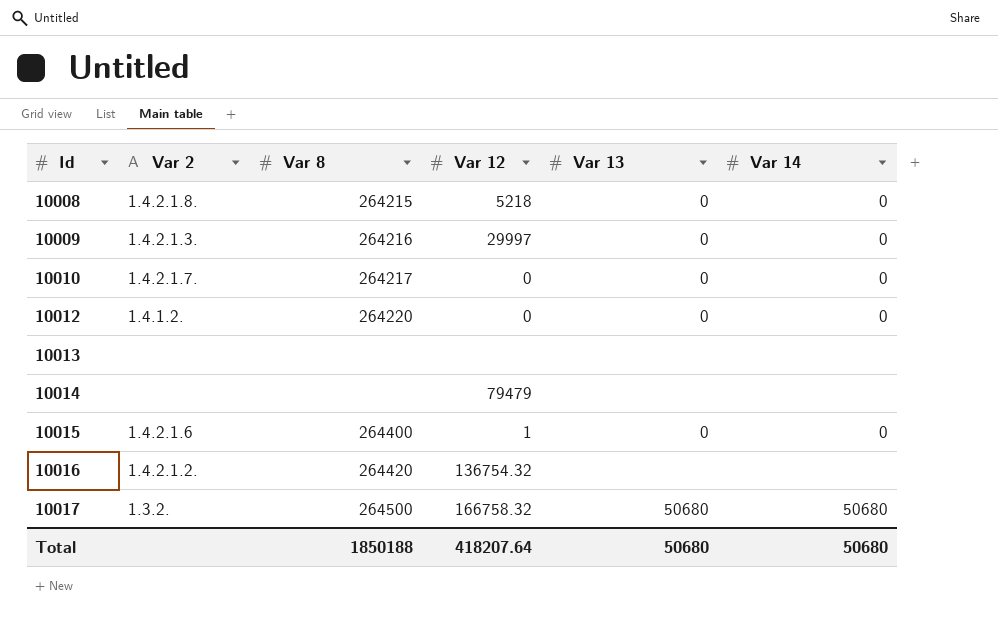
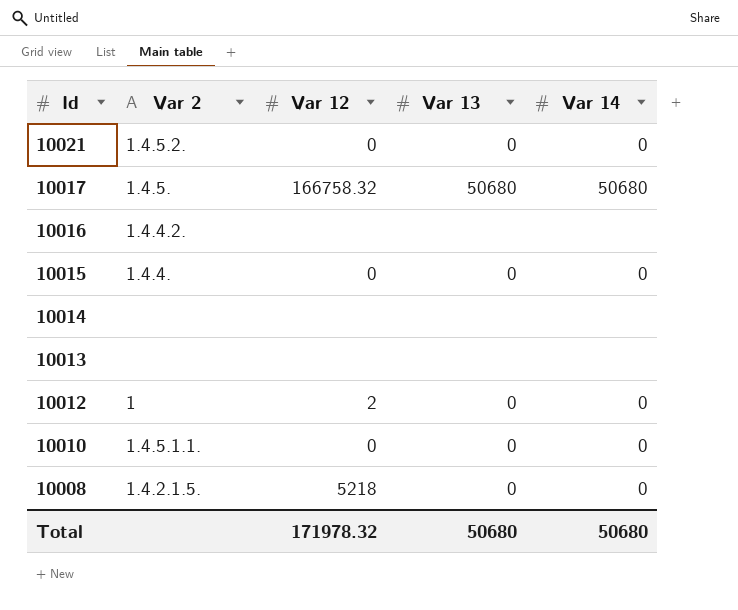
row order: Id ascending -> Id descending
column Var 8 | position: 3 -> none
row 10009: 1.4.2.1.3. | 264216 | 29997 | 0 | 0 -> none
row 10021: none -> 1.4.5.2. | 0 | 0 | 0
10017 | Var 2: 1.3.2. -> 1.4.5.
10016 | Var 2: 1.4.2.1.2. -> 1.4.4.2.
10016 | Var 12: 136754.32 -> none
10015 | Var 2: 1.4.2.1.6 -> 1.4.4.
10015 | Var 12: 1 -> 0
10014 | Var 12: 79479 -> none
10012 | Var 2: 1.4.1.2. -> 1
10012 | Var 12: 0 -> 2
10010 | Var 2: 1.4.2.1.7. -> 1.4.5.1.1.
10008 | Var 2: 1.4.2.1.8. -> 1.4.2.1.5.
Total | Var 12: 418207.64 -> 171978.32

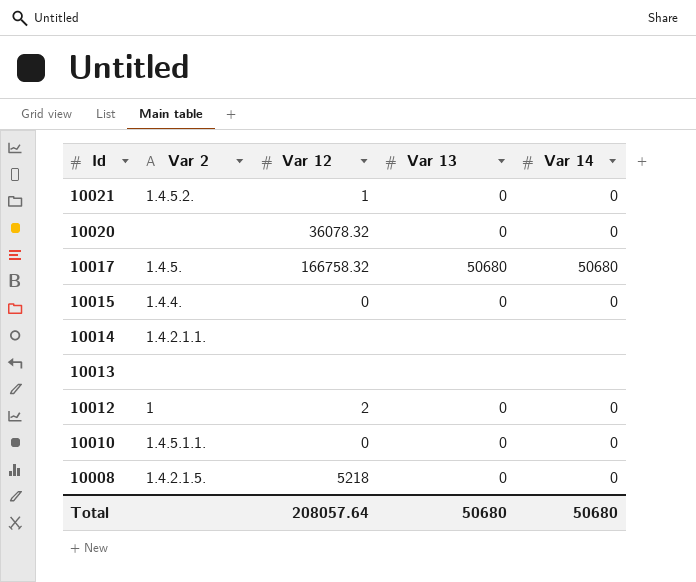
row 10016: 1.4.4.2. | none | none | none -> none
10021 | Var 12: 0 -> 1
row 10020: none -> none | 36078.32 | 0 | 0
10014 | Var 2: none -> 1.4.2.1.1.
Total | Var 12: 171978.32 -> 208057.64

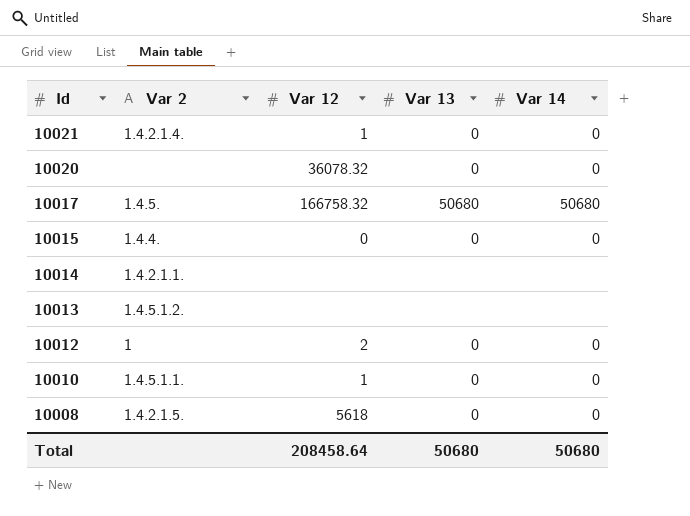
10021 | Var 2: 1.4.5.2. -> 1.4.2.1.4.
10013 | Var 2: none -> 1.4.5.1.2.
10010 | Var 12: 0 -> 1
10008 | Var 12: 5218 -> 5618
Total | Var 12: 208057.64 -> 208458.64

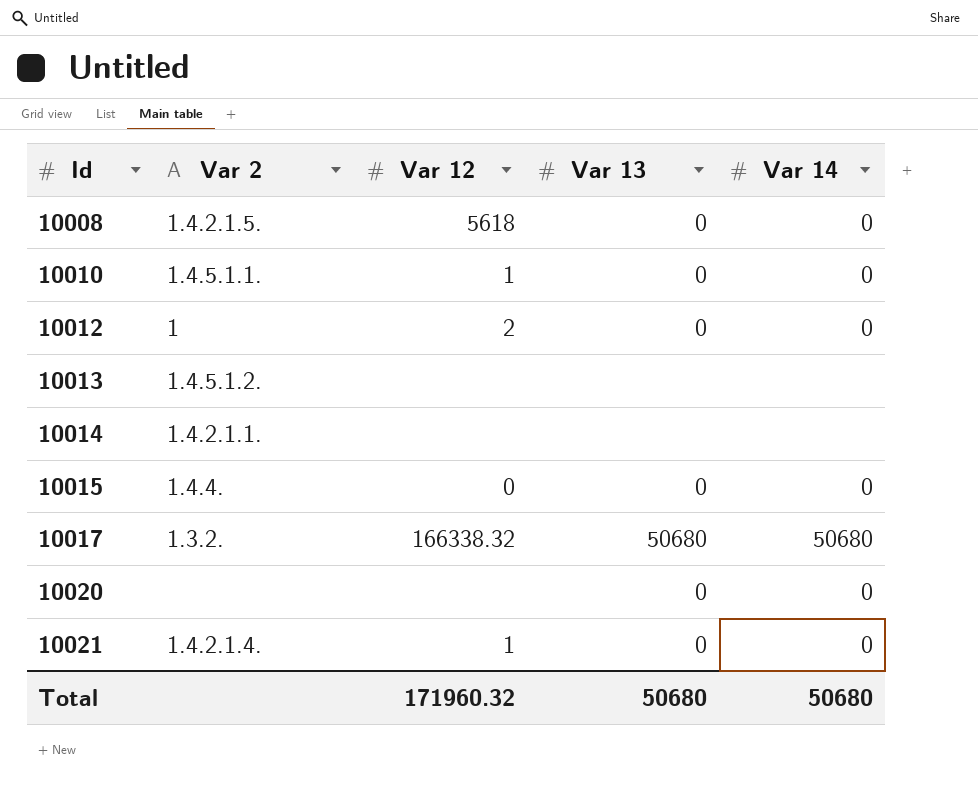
row order: Id descending -> Id ascending
10017 | Var 2: 1.4.5. -> 1.3.2.
10017 | Var 12: 166758.32 -> 166338.32
10020 | Var 12: 36078.32 -> none
Total | Var 12: 208458.64 -> 171960.32

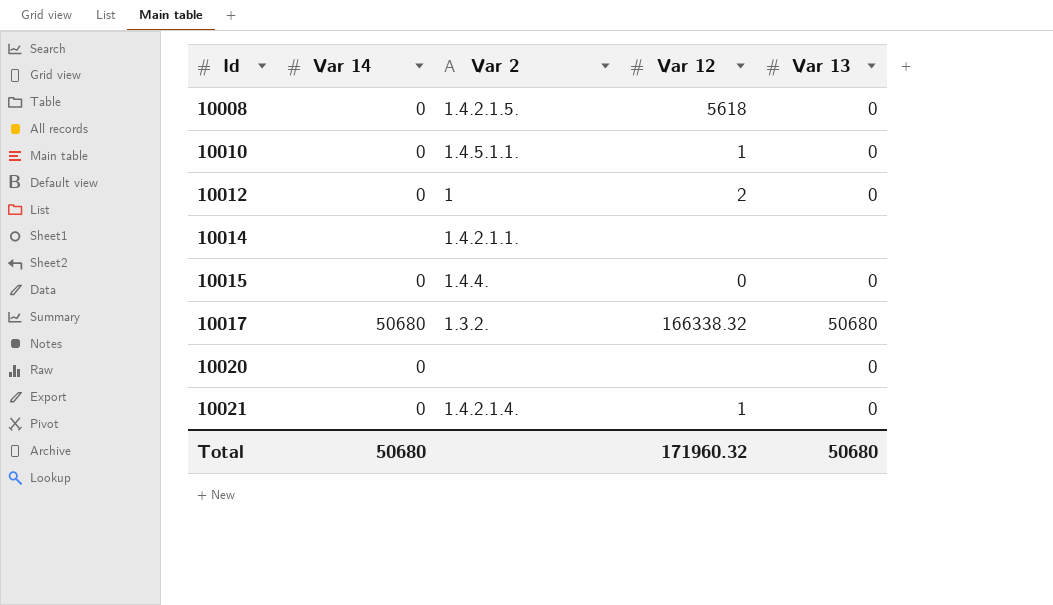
column Var 14 | position: 5 -> 2
row 10013: 1.4.5.1.2. | none | none | none -> none

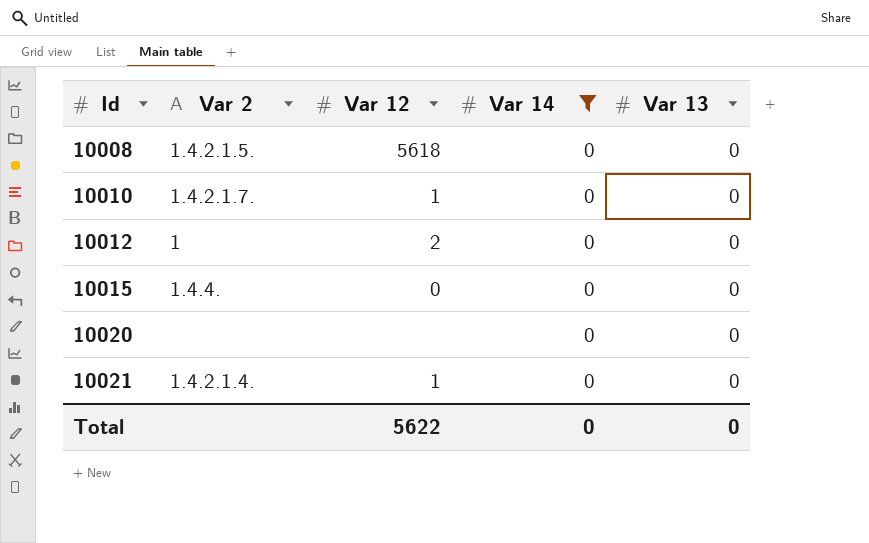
filter: none -> Var 14 = 0
column Var 14 | position: 2 -> 4
10010 | Var 2: 1.4.5.1.1. -> 1.4.2.1.7.
Total | Var 12: 171960.32 -> 5622
Total | Var 14: 50680 -> 0
Total | Var 13: 50680 -> 0

